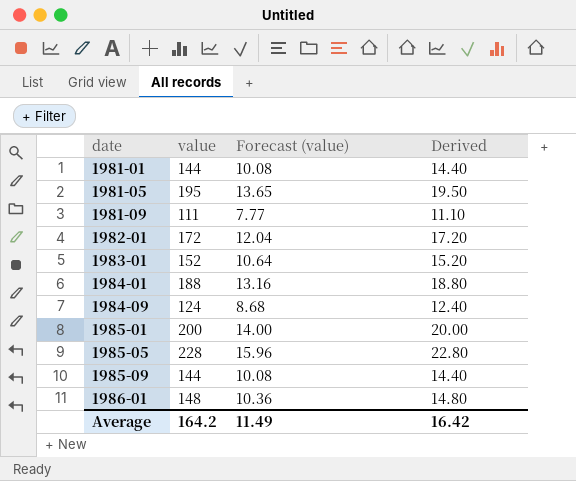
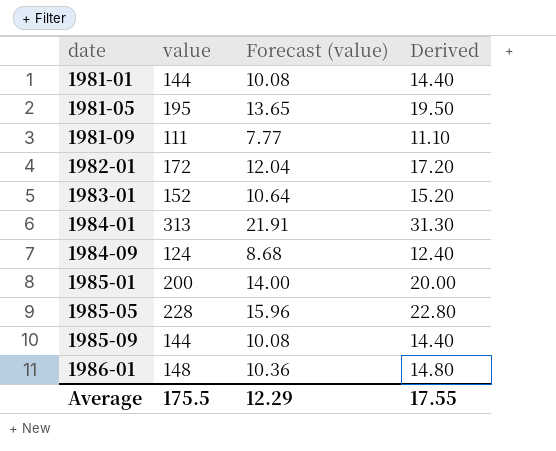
1984-01 | value: 188 -> 313
1984-01 | Forecast (value): 13.16 -> 21.91
1984-01 | Derived: 18.80 -> 31.30
Average | value: 164.2 -> 175.5
Average | Forecast (value): 11.49 -> 12.29
Average | Derived: 16.42 -> 17.55

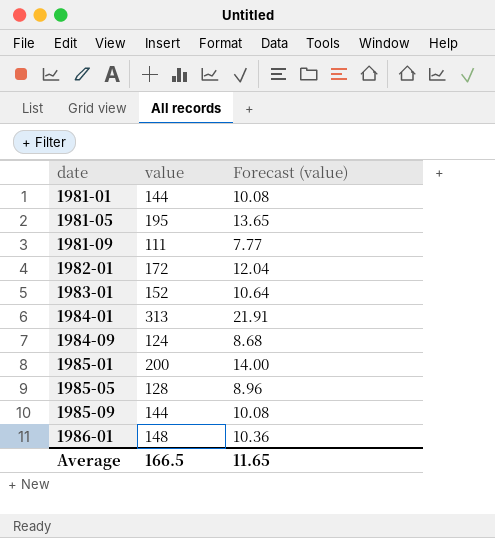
column Derived | formula: [value] * 0.1 -> none
1985-05 | value: 228 -> 128
1985-05 | Forecast (value): 15.96 -> 8.96
Average | value: 175.5 -> 166.5
Average | Forecast (value): 12.29 -> 11.65

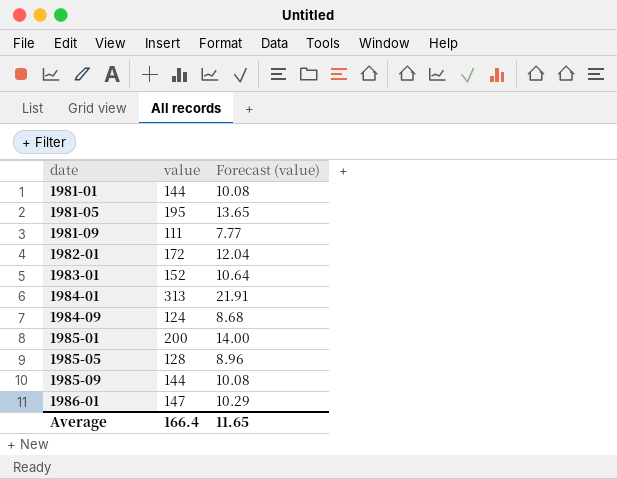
1986-01 | value: 148 -> 147
1986-01 | Forecast (value): 10.36 -> 10.29
Average | value: 166.5 -> 166.4

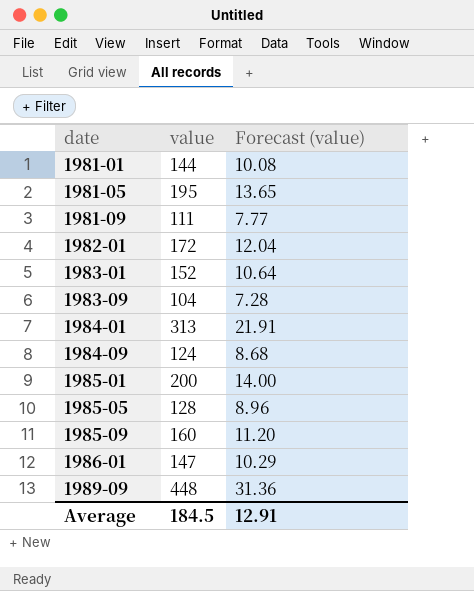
row 1983-09: none -> 104 | 7.28
1985-09 | value: 144 -> 160
1985-09 | Forecast (value): 10.08 -> 11.20
row 1989-09: none -> 448 | 31.36
Average | value: 166.4 -> 184.5
Average | Forecast (value): 11.65 -> 12.91

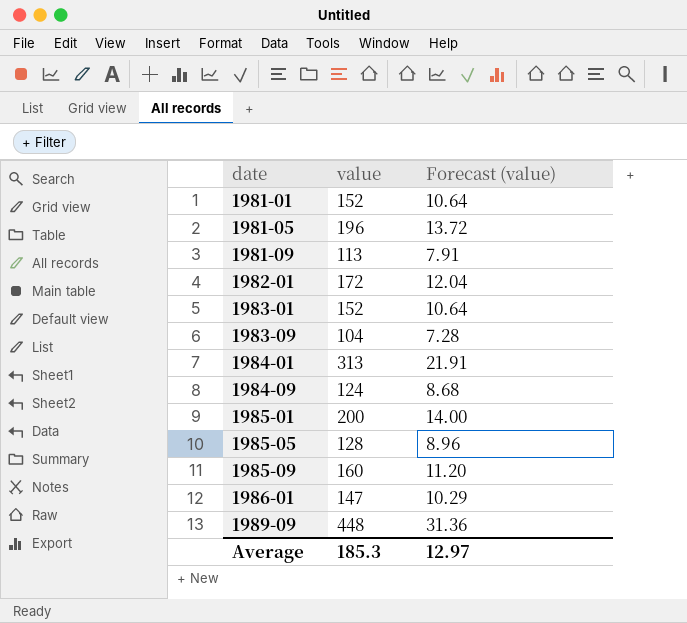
1981-01 | value: 144 -> 152
1981-01 | Forecast (value): 10.08 -> 10.64
1981-05 | value: 195 -> 196
1981-05 | Forecast (value): 13.65 -> 13.72
1981-09 | value: 111 -> 113
1981-09 | Forecast (value): 7.77 -> 7.91
Average | value: 184.5 -> 185.3
Average | Forecast (value): 12.91 -> 12.97

